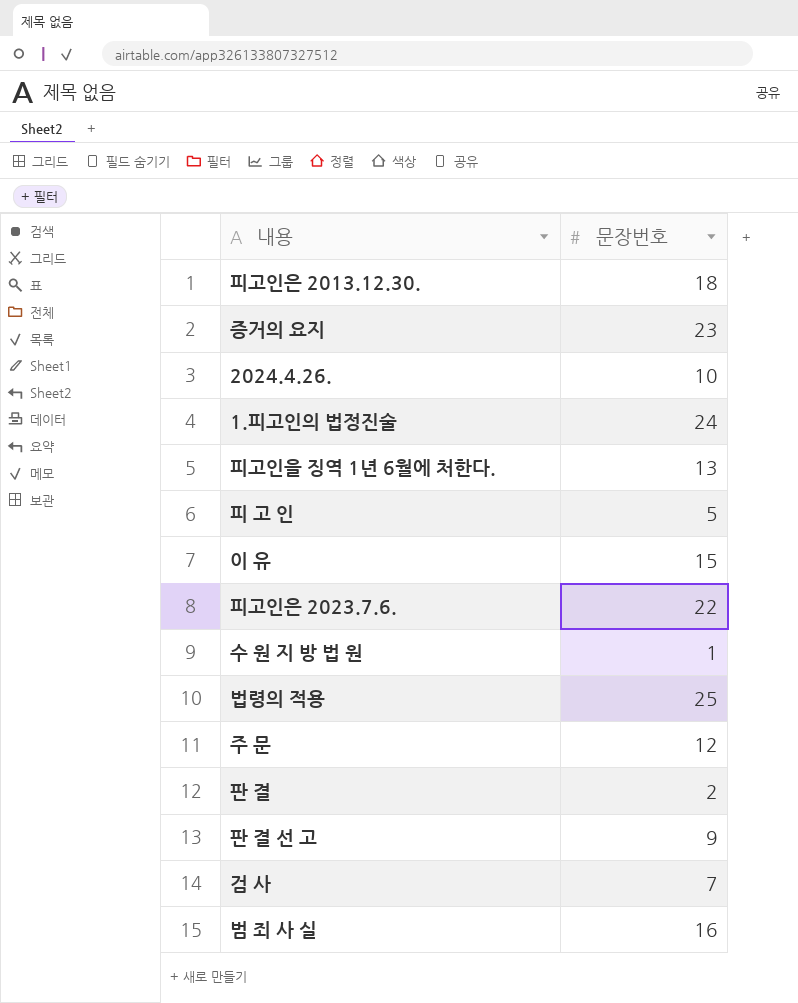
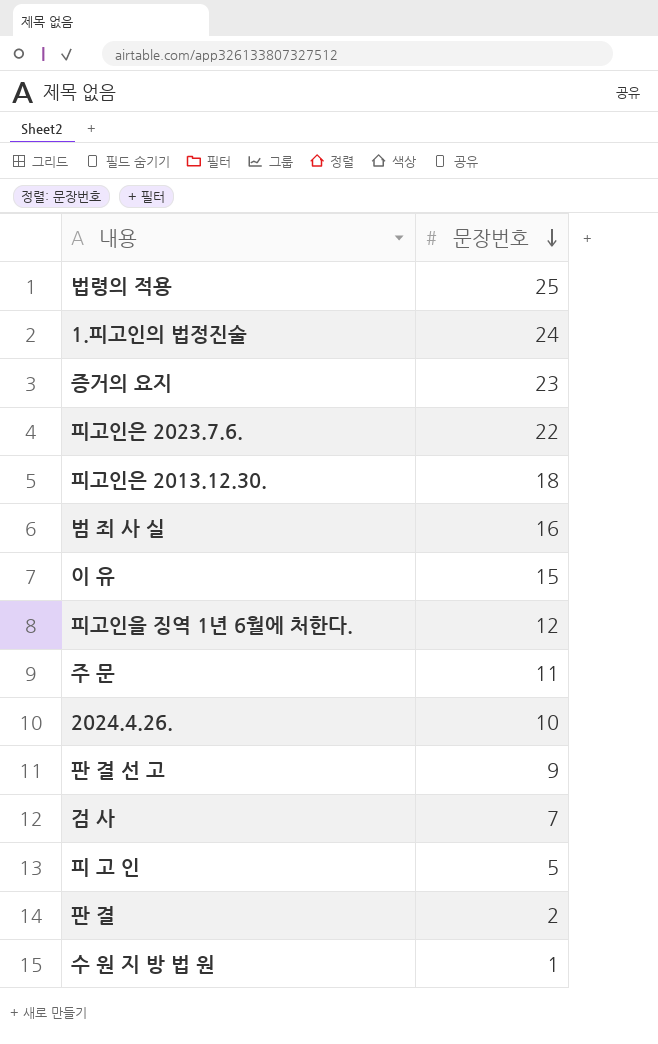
row order: none -> 문장번호 descending
피고인을 징역 1년 6월에 처한다. | 문장번호: 13 -> 12
주 문 | 문장번호: 12 -> 11

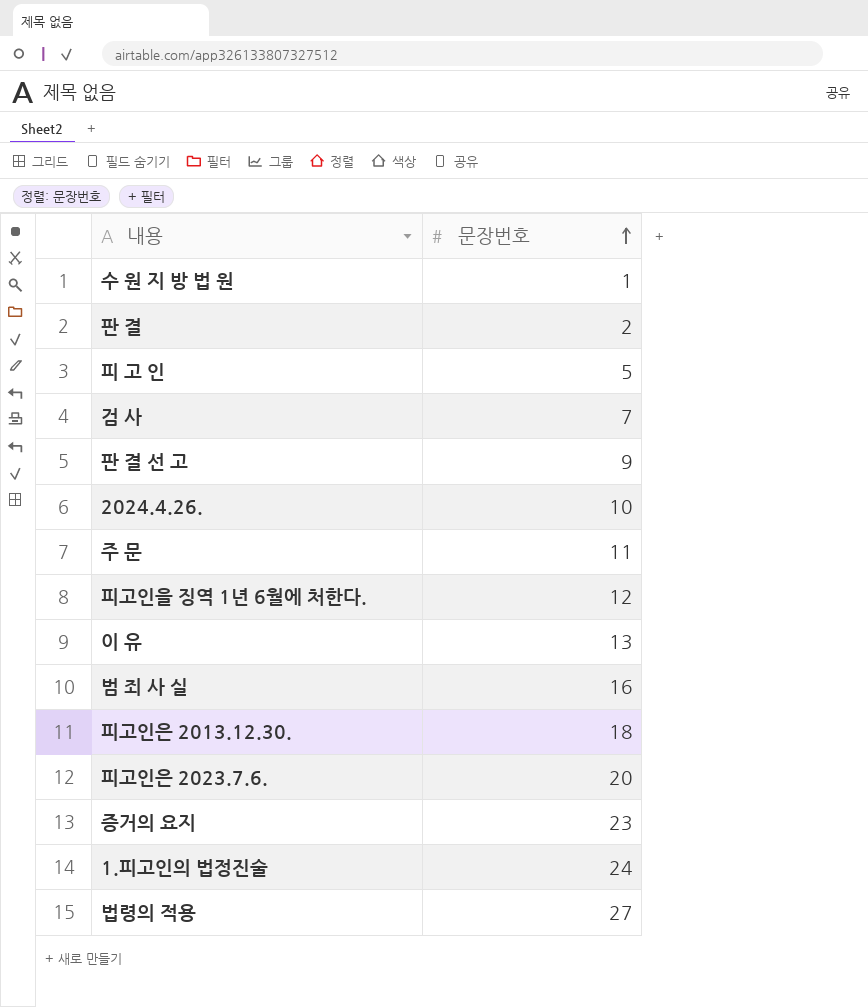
row order: 문장번호 descending -> 문장번호 ascending
이 유 | 문장번호: 15 -> 13
피고인은 2023.7.6. | 문장번호: 22 -> 20
법령의 적용 | 문장번호: 25 -> 27

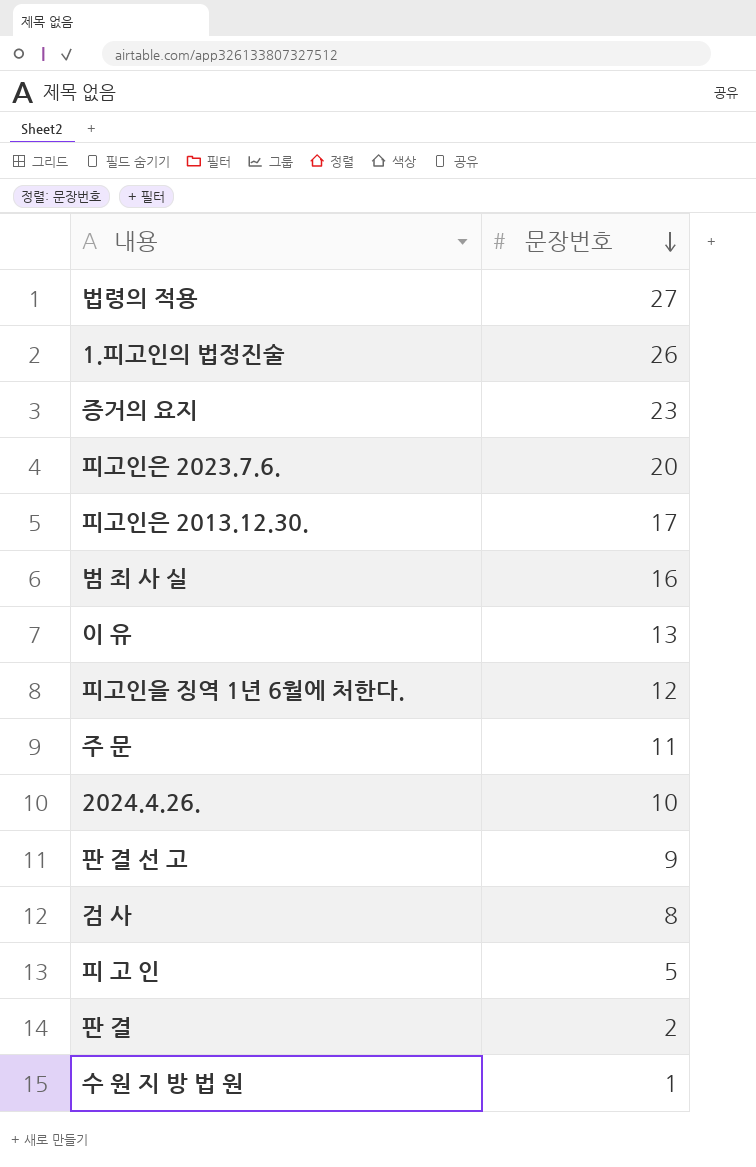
row order: 문장번호 ascending -> 문장번호 descending
1.피고인의 법정진술 | 문장번호: 24 -> 26
피고인은 2013.12.30. | 문장번호: 18 -> 17
검 사 | 문장번호: 7 -> 8

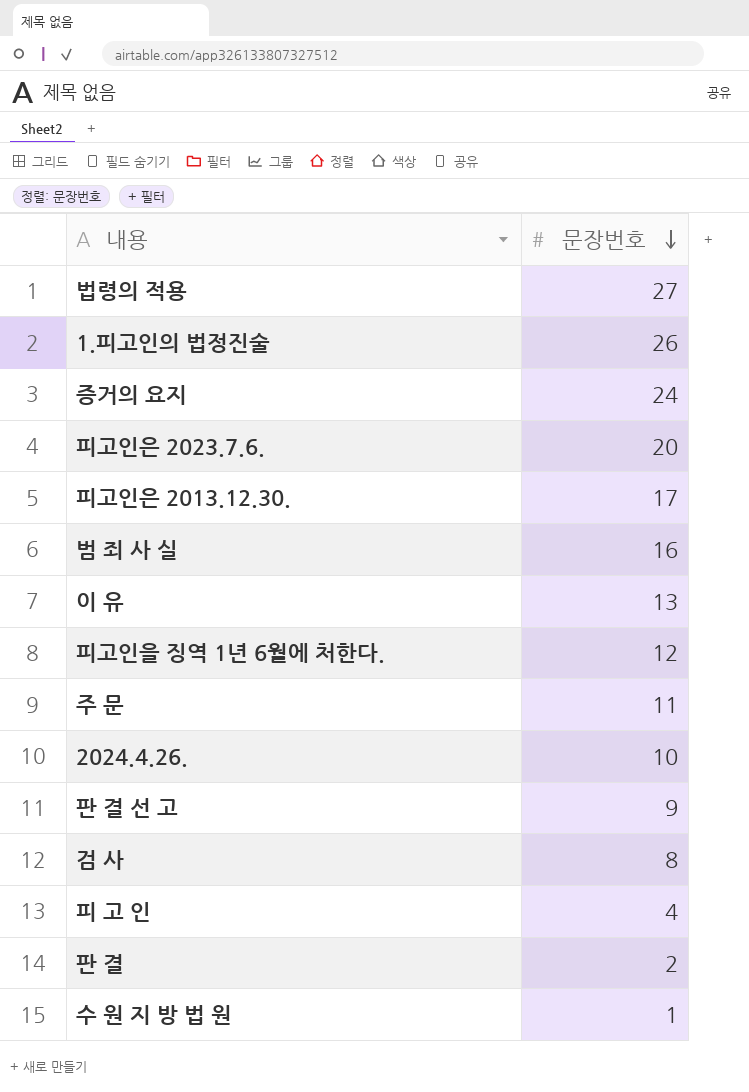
증거의 요지 | 문장번호: 23 -> 24
피 고 인 | 문장번호: 5 -> 4

